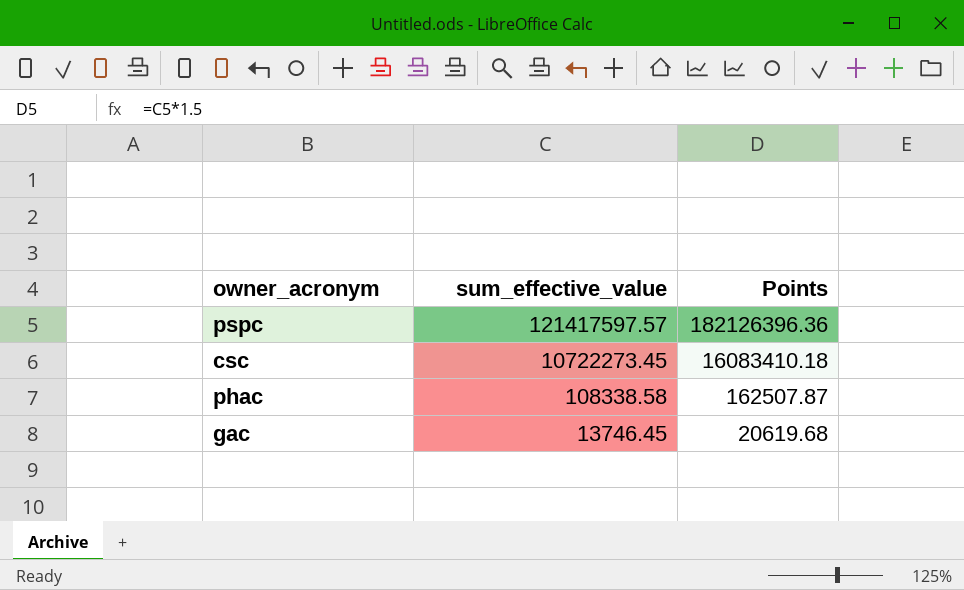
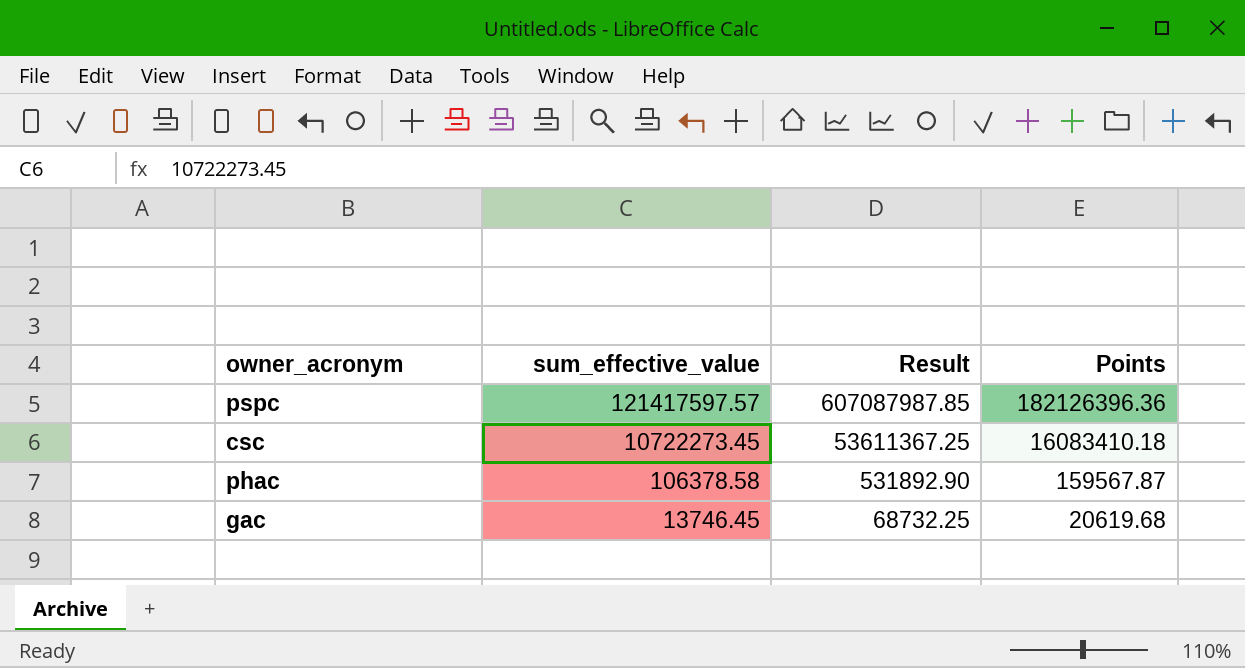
column Result | formula: none -> [sum_effective_value] * 5
phac | sum_effective_value: 108338.58 -> 106378.58
phac | Points: 162507.87 -> 159567.87

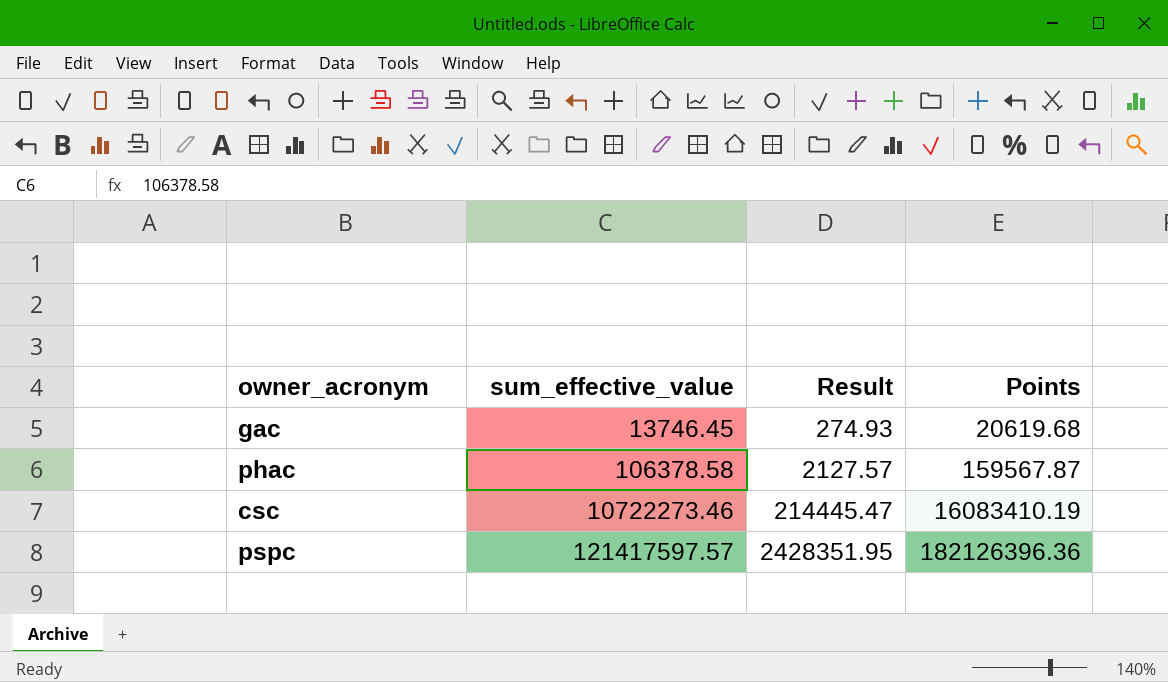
row order: sum_effective_value descending -> sum_effective_value ascending
column Result | formula: [sum_effective_value] * 5 -> [sum_effective_value] * 0.02
csc | sum_effective_value: 10722273.45 -> 10722273.46
csc | Points: 16083410.18 -> 16083410.19

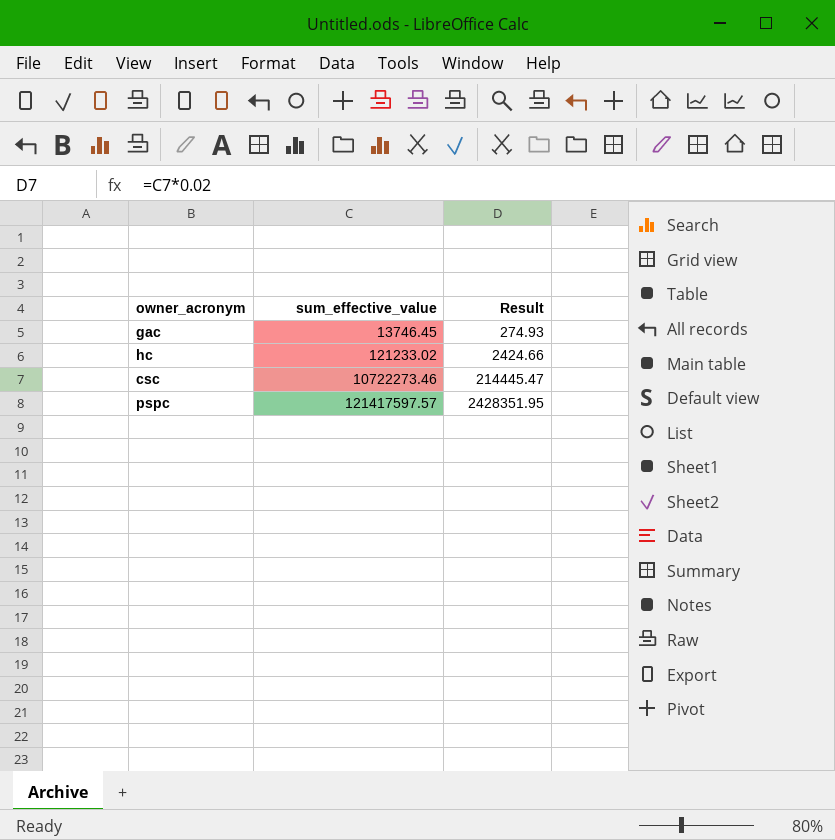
column Points | formula: [sum_effective_value] * 1.5 -> none
row phac: 106378.58 | 2127.57 | 159567.87 -> none
row hc: none -> 121233.02 | 2424.66

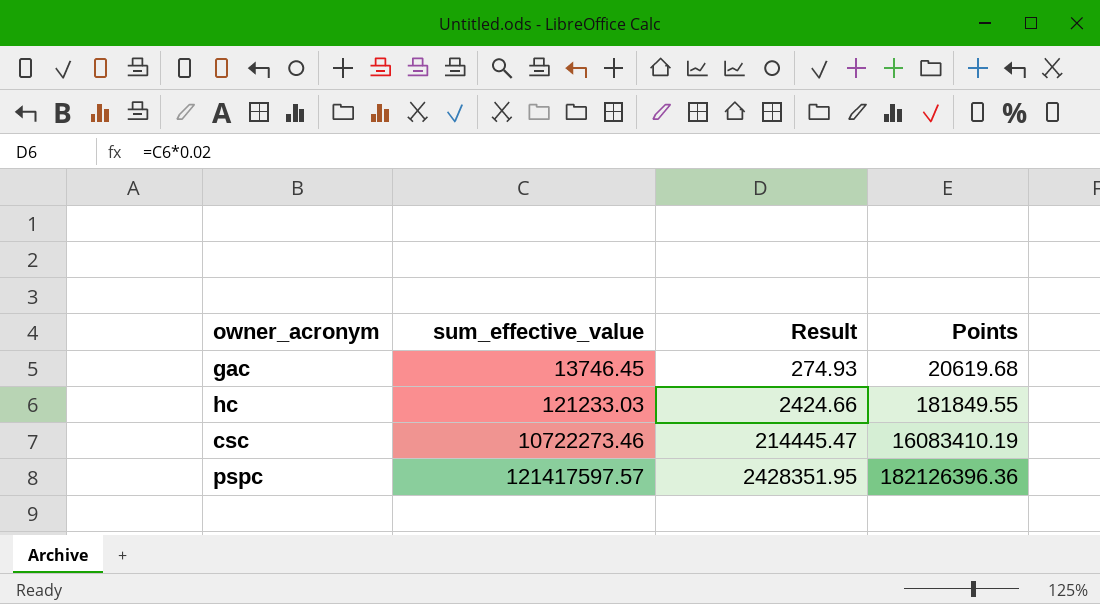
column Points | formula: none -> [sum_effective_value] * 1.5
hc | sum_effective_value: 121233.02 -> 121233.03

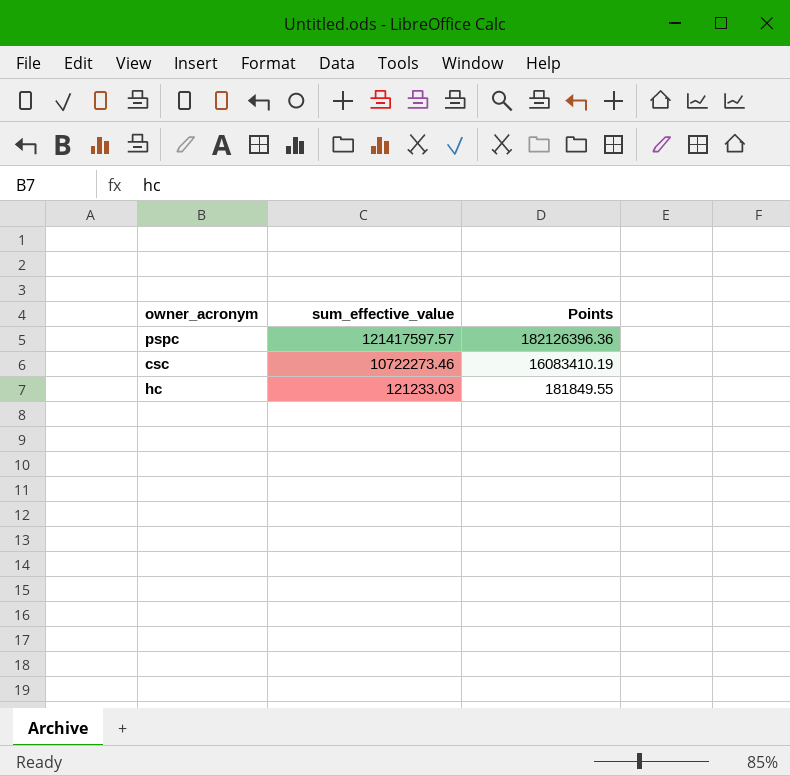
row order: sum_effective_value ascending -> sum_effective_value descending
column Result | formula: [sum_effective_value] * 0.02 -> none
row gac: 13746.45 | 274.93 | 20619.68 -> none

